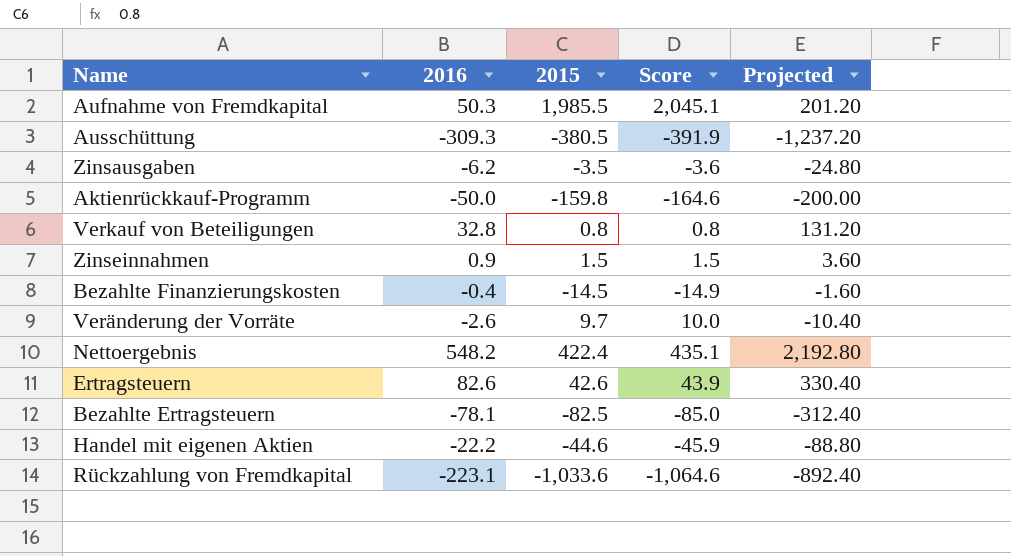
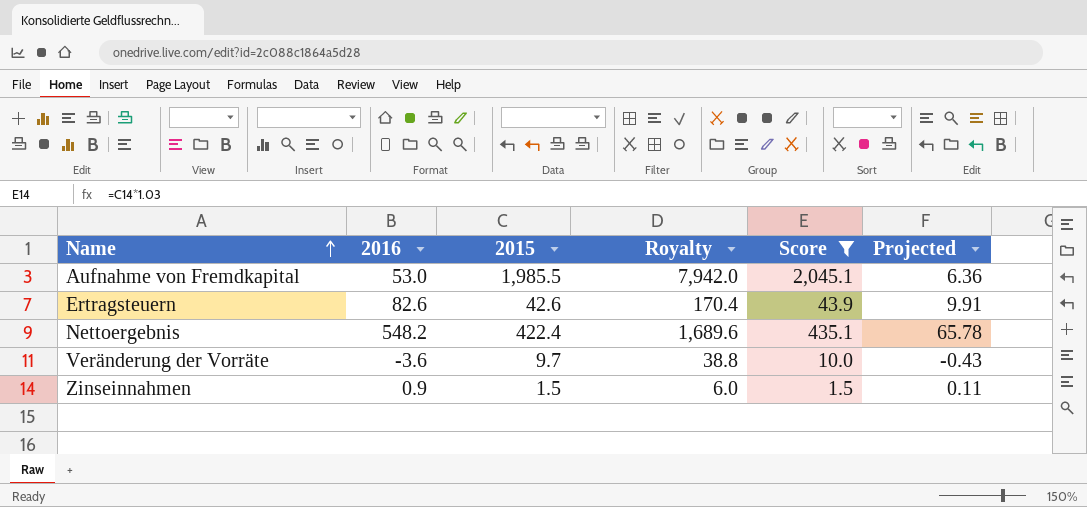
filter: none -> Score >= 1.5
row order: none -> Name ascending
column Royalty | formula: none -> [2015] * 4
column Projected | formula: [2016] * 4 -> [2016] * 0.12
Aufnahme von Fremdkapital | 2016: 50.3 -> 53.0
Veränderung der Vorräte | 2016: -2.6 -> -3.6

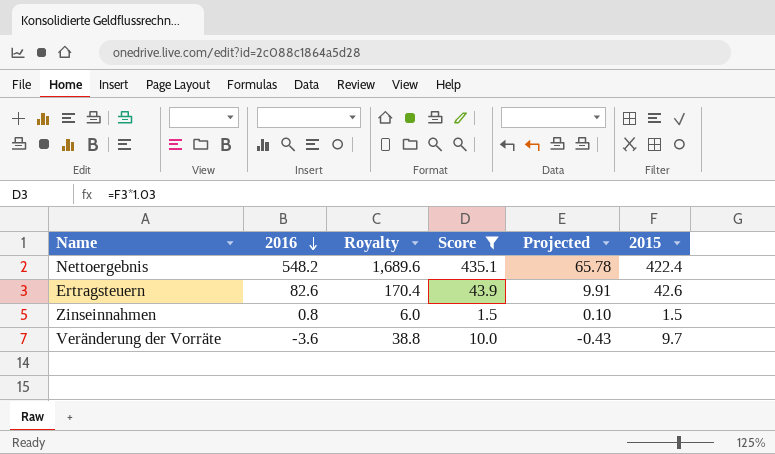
row order: Name ascending -> 2016 descending
column 2015 | position: 3 -> 6
row Aufnahme von Fremdkapital: 53.0 | 1,985.5 | 7,942.0 | 2,045.1 | 6.36 -> none
Zinseinnahmen | 2016: 0.9 -> 0.8
Zinseinnahmen | Projected: 0.11 -> 0.10

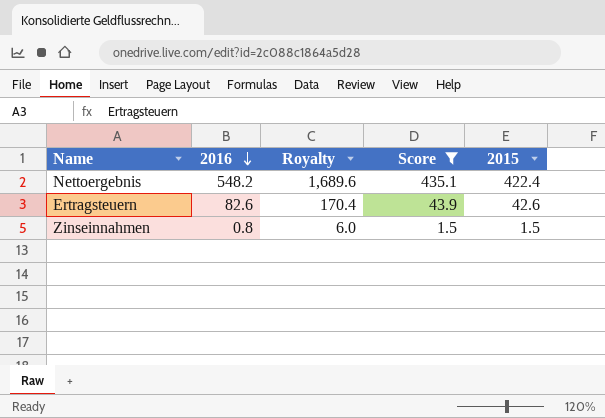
column Projected | formula: [2016] * 0.12 -> none
row Veränderung der Vorräte: -3.6 | 38.8 | 10.0 | -0.43 | 9.7 -> none

